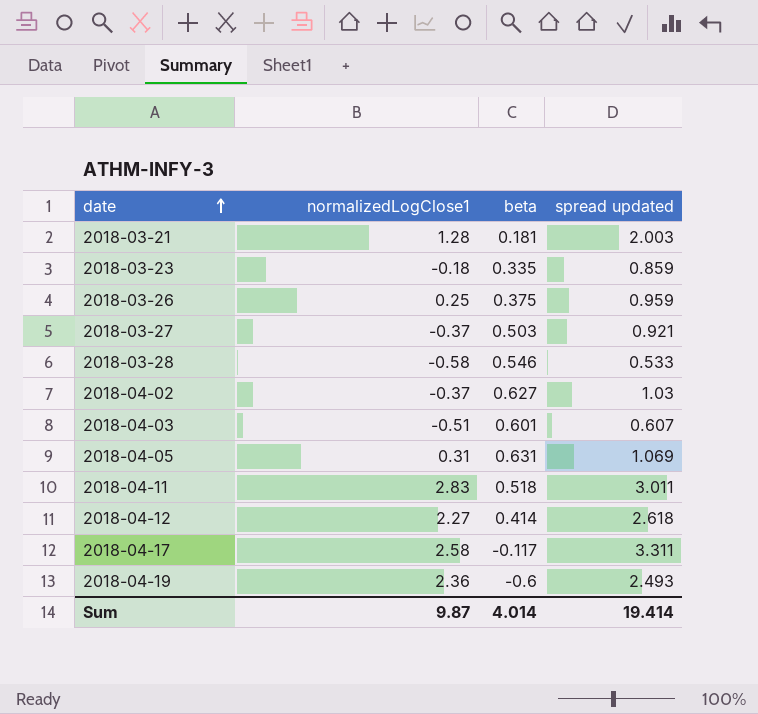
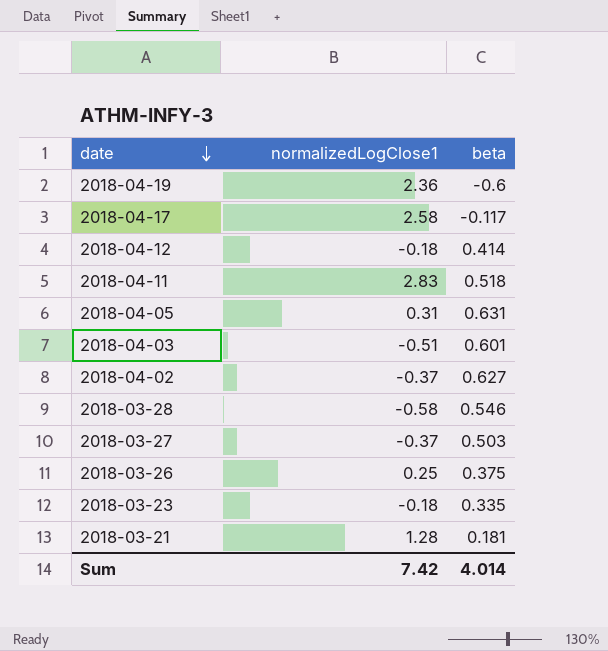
row order: date ascending -> date descending
column spread updated | position: 4 -> none
2018-04-12 | normalizedLogClose1: 2.27 -> -0.18
Sum | normalizedLogClose1: 9.87 -> 7.42

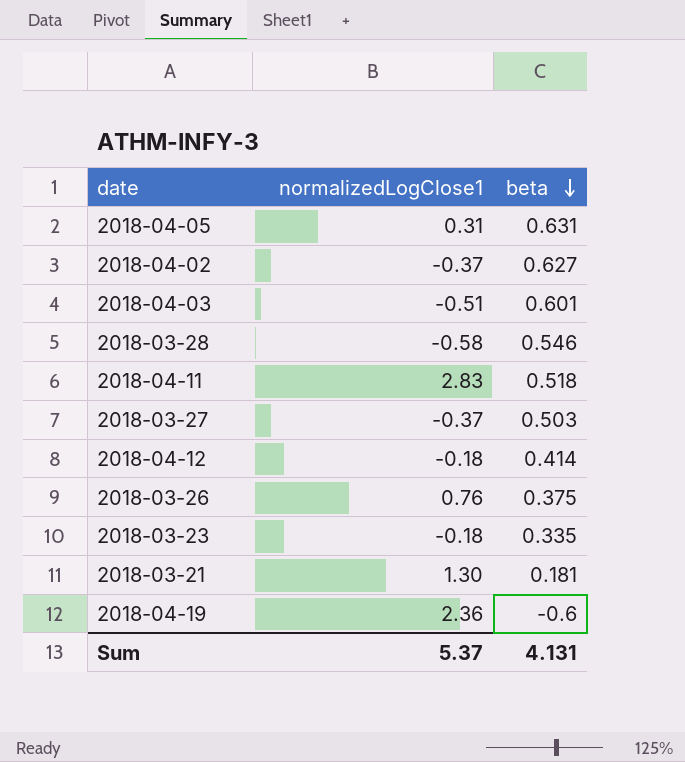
row order: date descending -> beta descending
row 2018-04-17: 2.58 | -0.117 -> none
2018-03-26 | normalizedLogClose1: 0.25 -> 0.76
2018-03-21 | normalizedLogClose1: 1.28 -> 1.30
Sum | normalizedLogClose1: 7.42 -> 5.37
Sum | beta: 4.014 -> 4.131

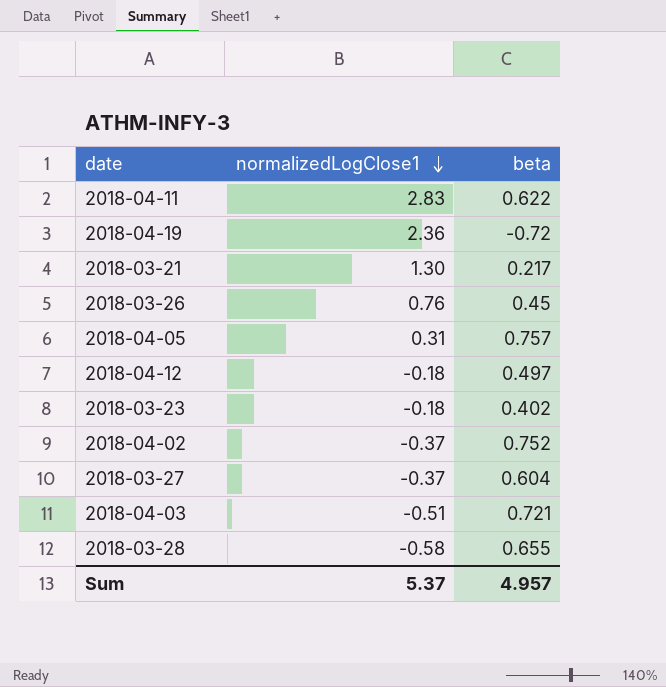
row order: beta descending -> normalizedLogClose1 descending
2018-04-11 | beta: 0.518 -> 0.622
2018-04-19 | beta: -0.6 -> -0.72
2018-03-21 | beta: 0.181 -> 0.217
2018-03-26 | beta: 0.375 -> 0.45
2018-04-05 | beta: 0.631 -> 0.757
2018-04-12 | beta: 0.414 -> 0.497
2018-03-23 | beta: 0.335 -> 0.402
2018-04-02 | beta: 0.627 -> 0.752
2018-03-27 | beta: 0.503 -> 0.604
2018-04-03 | beta: 0.601 -> 0.721
2018-03-28 | beta: 0.546 -> 0.655
Sum | beta: 4.131 -> 4.957

